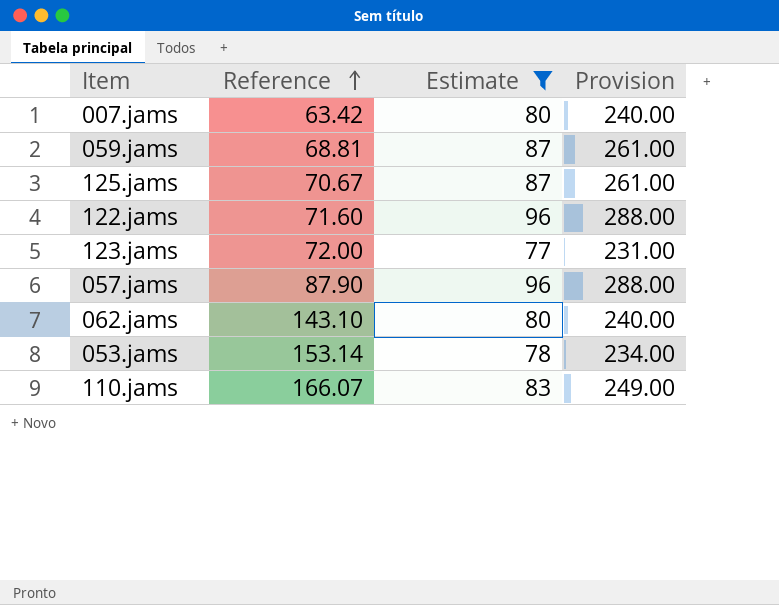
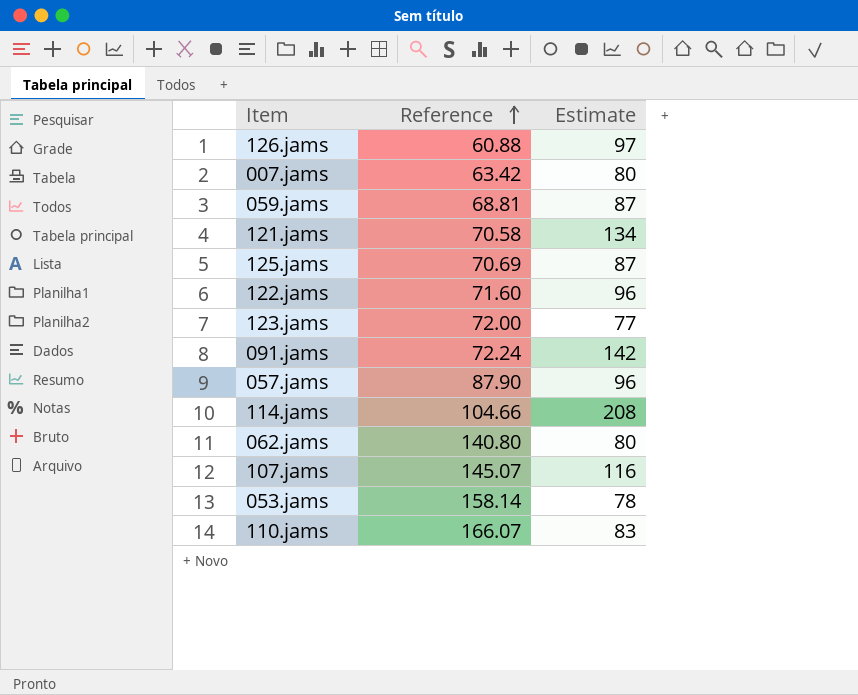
filter: Estimate <= 96 -> none
column Provision | formula: [Estimate] * 3 -> none
125.jams | Reference: 70.67 -> 70.69
062.jams | Reference: 143.10 -> 140.80
053.jams | Reference: 153.14 -> 158.14

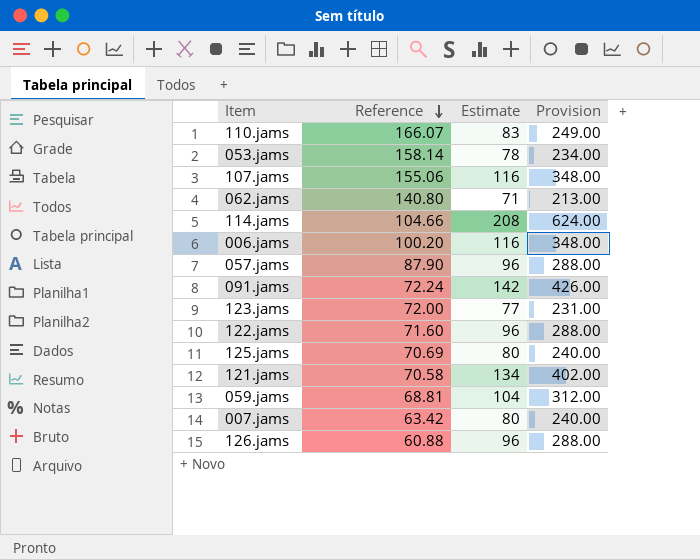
row order: Reference ascending -> Reference descending
column Provision | formula: none -> [Estimate] * 3
107.jams | Reference: 145.07 -> 155.06
062.jams | Estimate: 80 -> 71
row 006.jams: none -> 100.20 | 116 | 348.00
125.jams | Estimate: 87 -> 80
059.jams | Estimate: 87 -> 104
126.jams | Estimate: 97 -> 96

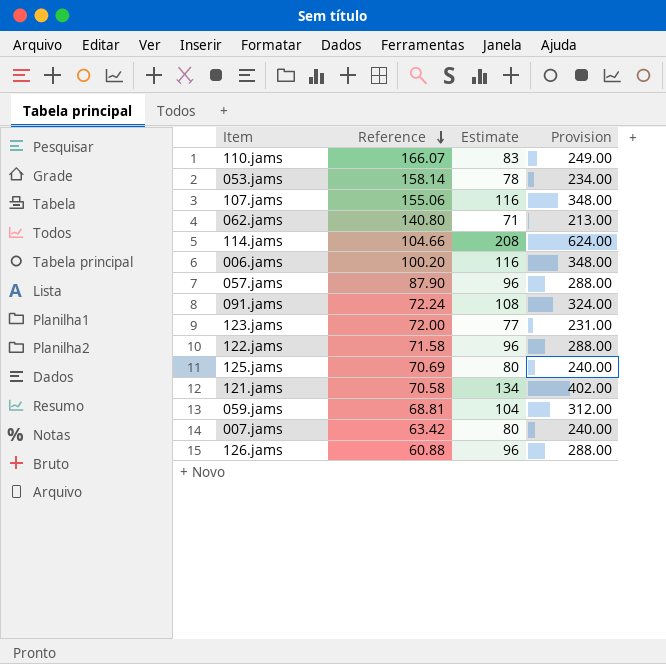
091.jams | Estimate: 142 -> 108
091.jams | Provision: 426.00 -> 324.00
122.jams | Reference: 71.60 -> 71.58

